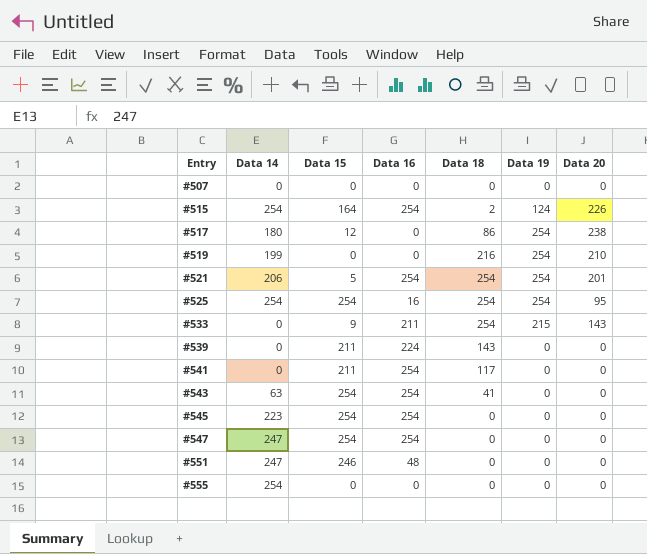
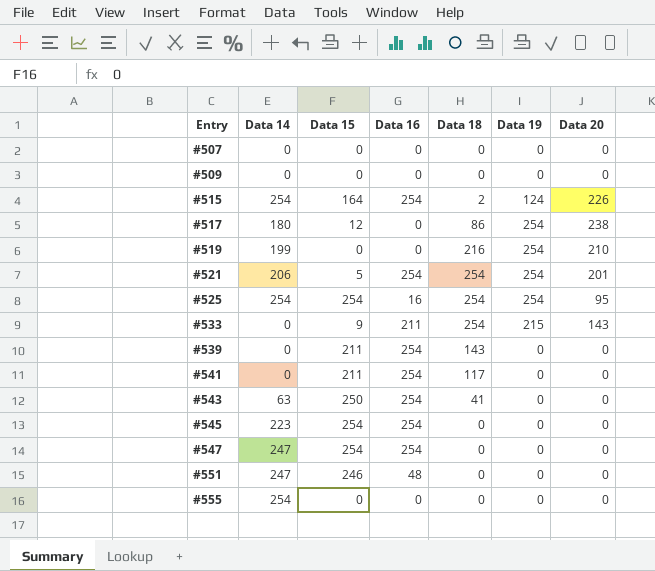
row #509: none -> 0 | 0 | 0 | 0 | 0 | 0
#539 | Data 16: 224 -> 254
#543 | Data 15: 254 -> 250

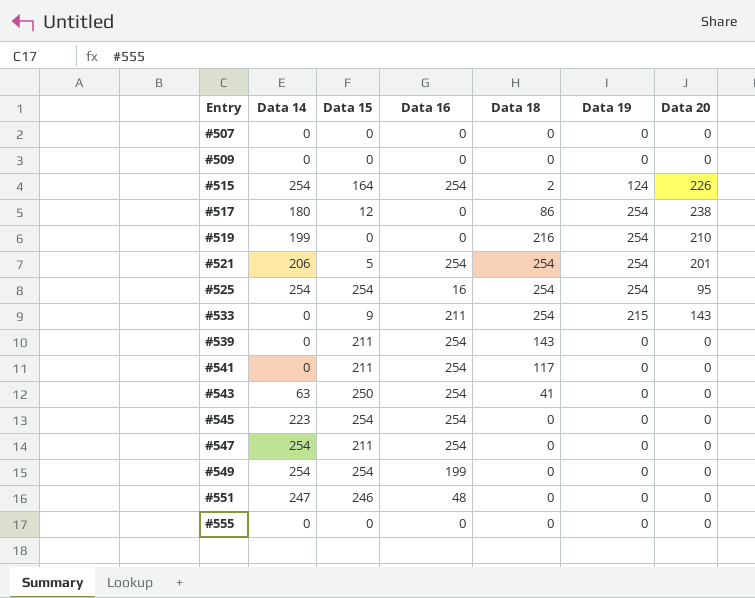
#547 | Data 14: 247 -> 254
#547 | Data 15: 254 -> 211
row #549: none -> 254 | 254 | 199 | 0 | 0 | 0
#555 | Data 14: 254 -> 0

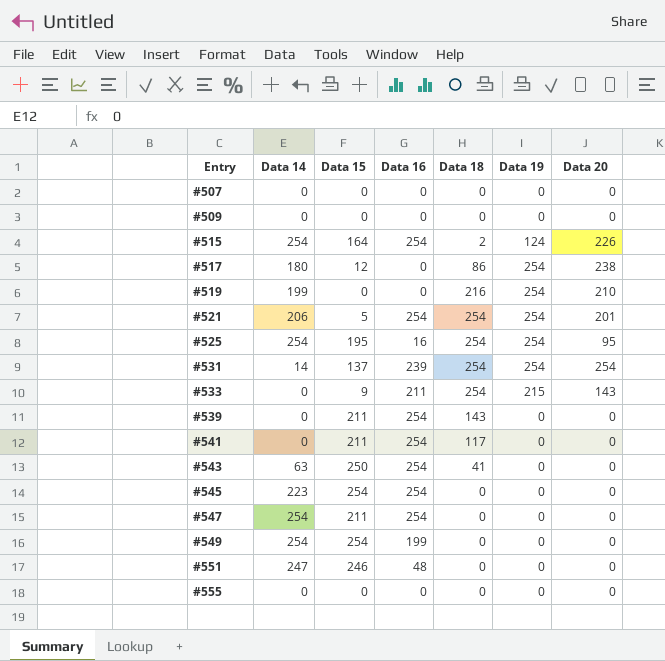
#525 | Data 15: 254 -> 195
row #531: none -> 14 | 137 | 239 | 254 | 254 | 254

